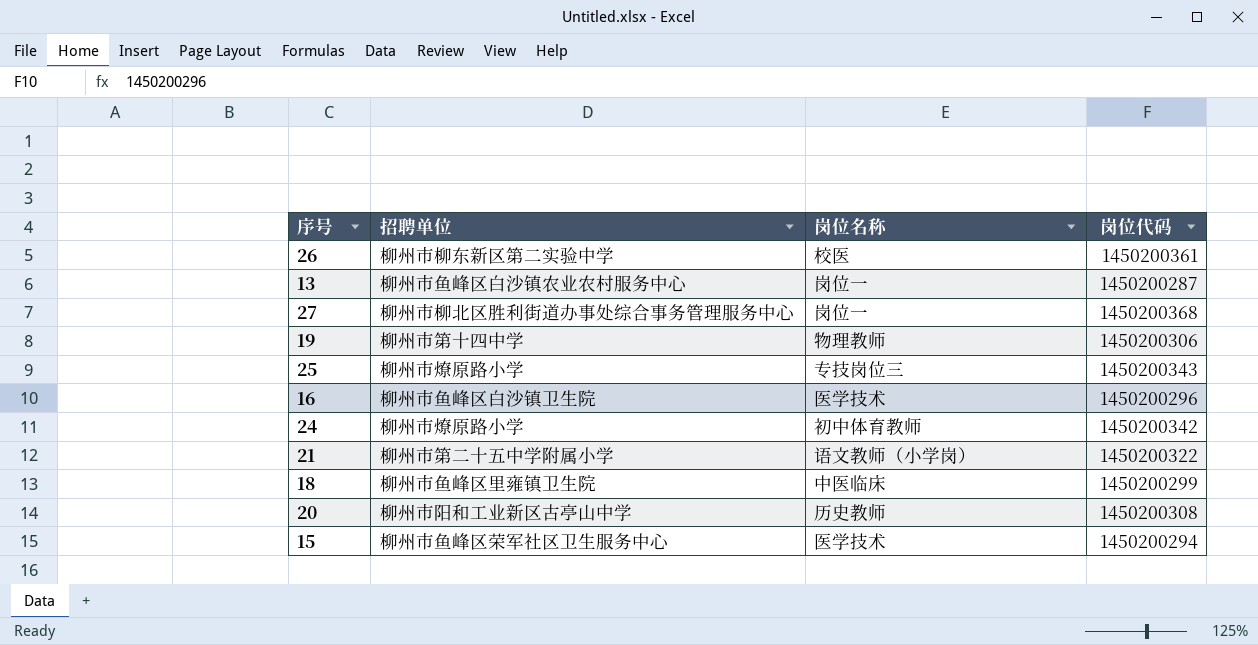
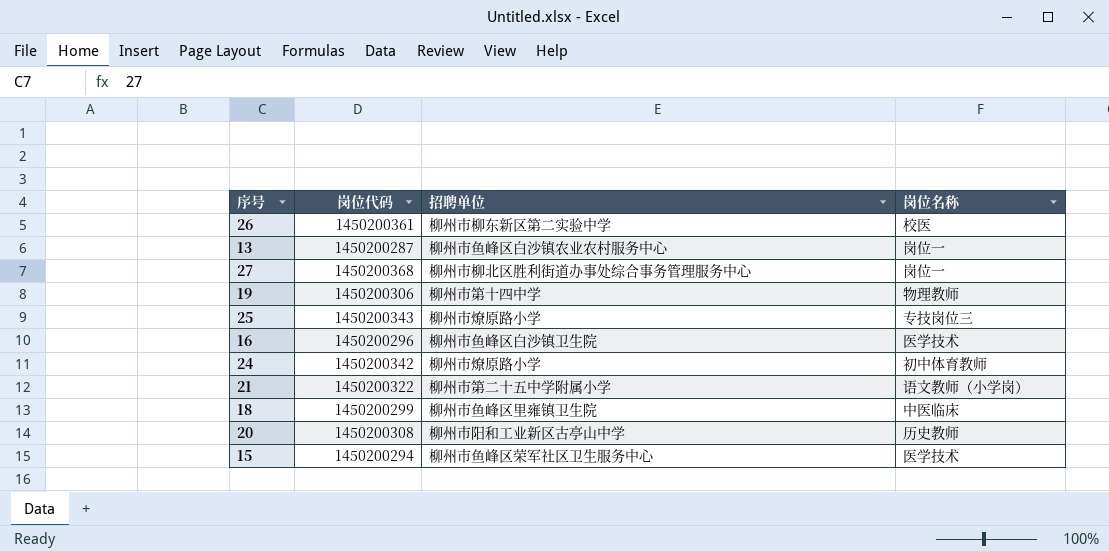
column 岗位代码 | position: 4 -> 2

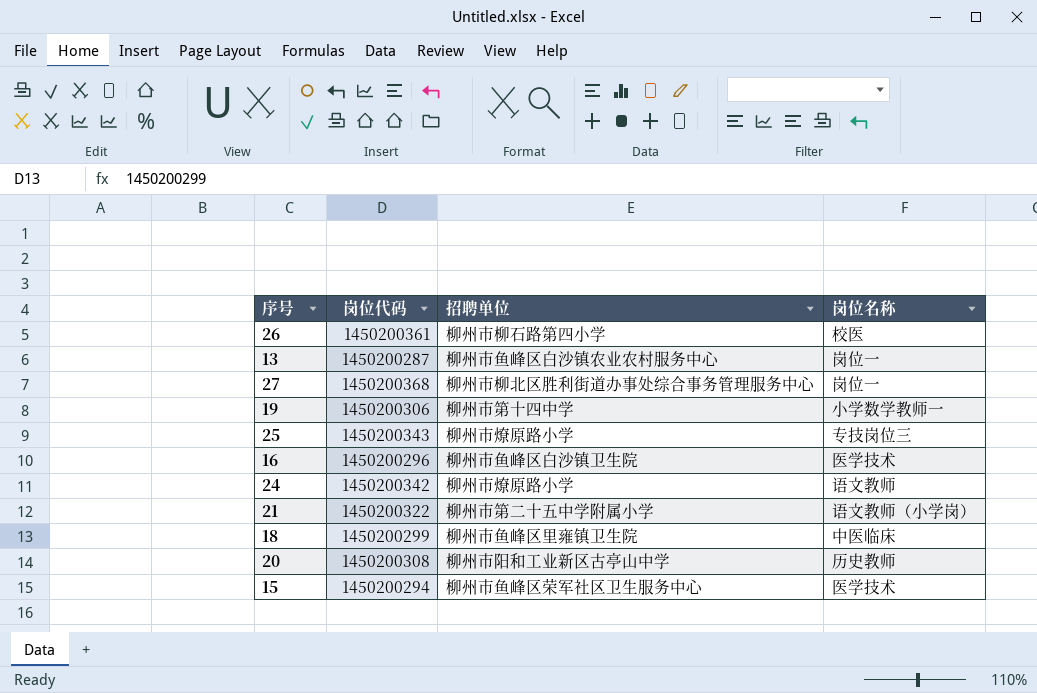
26 | 招聘单位: 柳州市柳东新区第二实验中学 -> 柳州市柳石路第四小学
19 | 岗位名称: 物理教师 -> 小学数学教师一
24 | 岗位名称: 初中体育教师 -> 语文教师

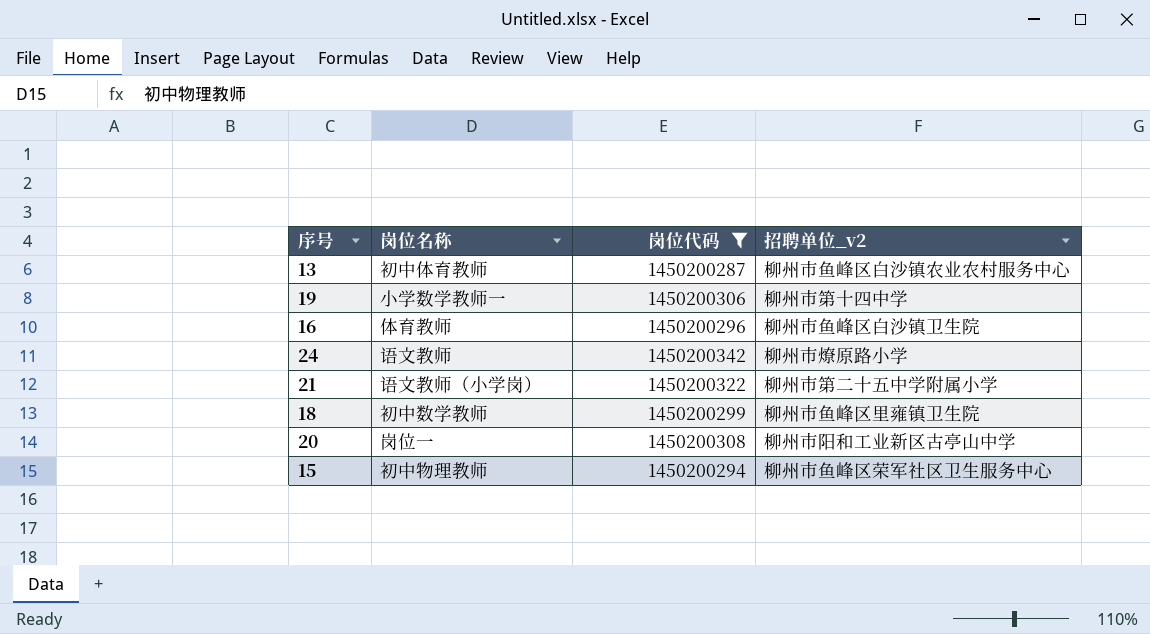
filter: none -> 岗位代码 <= 1450200342
column 岗位名称 | position: 4 -> 2
column name: 招聘单位 -> 招聘单位_v2
13 | 岗位名称: 岗位一 -> 初中体育教师
16 | 岗位名称: 医学技术 -> 体育教师
18 | 岗位名称: 中医临床 -> 初中数学教师
20 | 岗位名称: 历史教师 -> 岗位一
15 | 岗位名称: 医学技术 -> 初中物理教师

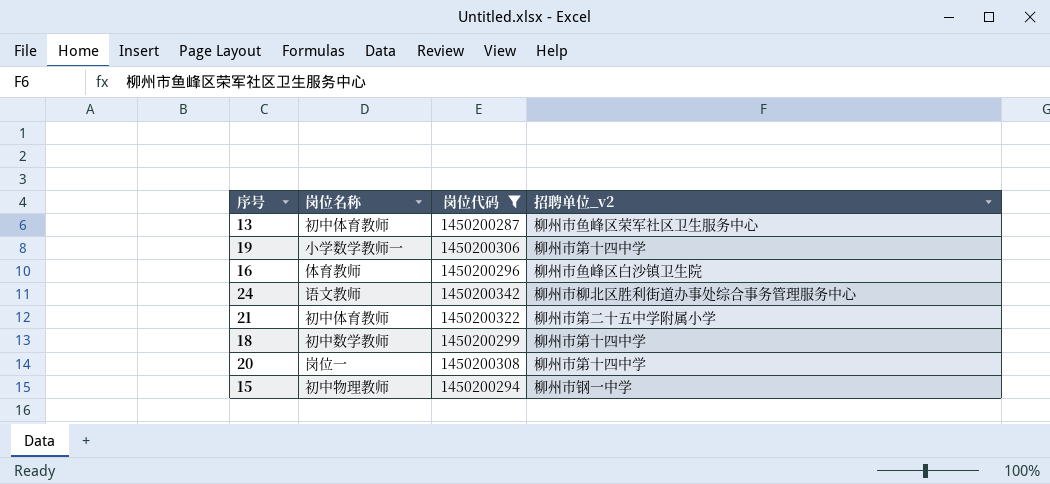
13 | 招聘单位_v2: 柳州市鱼峰区白沙镇农业农村服务中心 -> 柳州市鱼峰区荣军社区卫生服务中心
24 | 招聘单位_v2: 柳州市燎原路小学 -> 柳州市柳北区胜利街道办事处综合事务管理服务中心
21 | 岗位名称: 语文教师（小学岗） -> 初中体育教师
18 | 招聘单位_v2: 柳州市鱼峰区里雍镇卫生院 -> 柳州市第十四中学
20 | 招聘单位_v2: 柳州市阳和工业新区古亭山中学 -> 柳州市第十四中学
15 | 招聘单位_v2: 柳州市鱼峰区荣军社区卫生服务中心 -> 柳州市钢一中学

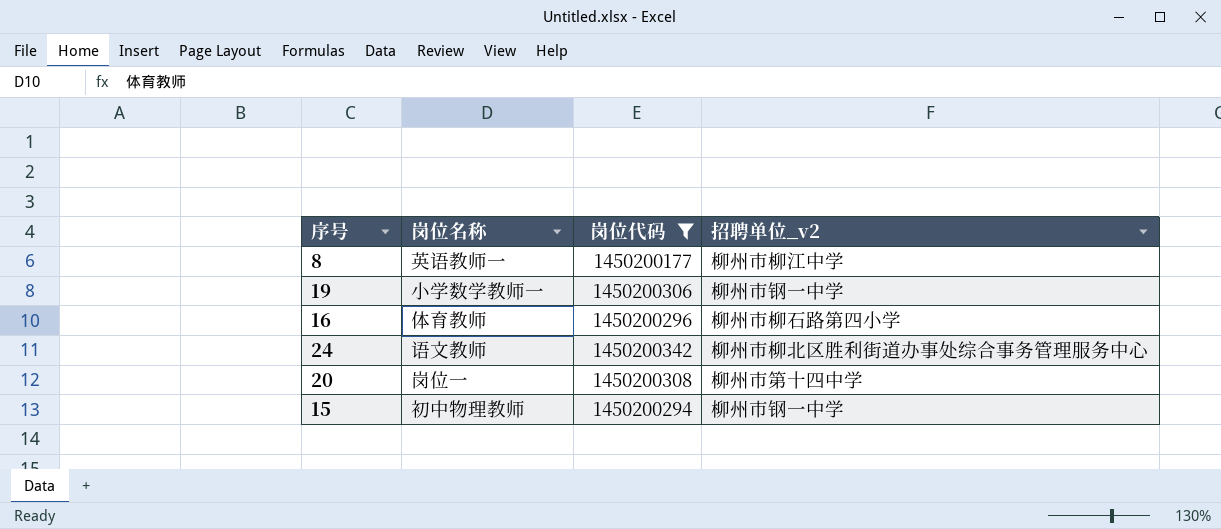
row 13: 初中体育教师 | 1450200287 | 柳州市鱼峰区荣军社区卫生服务中心 -> none
row 21: 初中体育教师 | 1450200322 | 柳州市第二十五中学附属小学 -> none
row 18: 初中数学教师 | 1450200299 | 柳州市第十四中学 -> none
row 8: none -> 英语教师一 | 1450200177 | 柳州市柳江中学
19 | 招聘单位_v2: 柳州市第十四中学 -> 柳州市钢一中学
16 | 招聘单位_v2: 柳州市鱼峰区白沙镇卫生院 -> 柳州市柳石路第四小学

